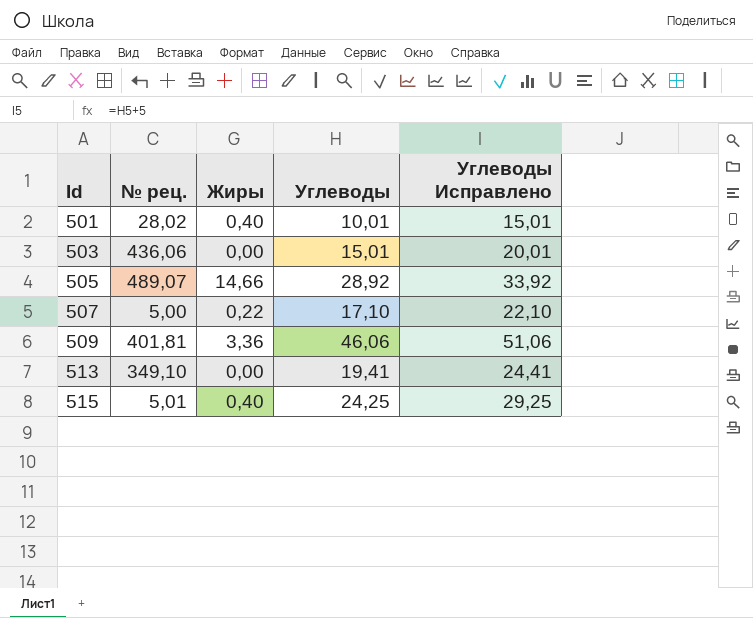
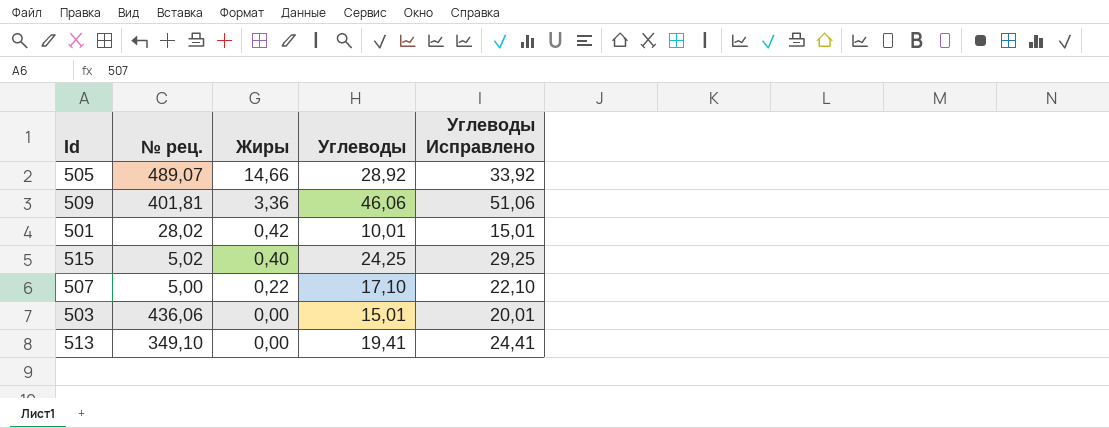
row order: Id ascending -> Жиры descending
501 | Жиры: 0,40 -> 0,42
515 | № рец.: 5,01 -> 5,02

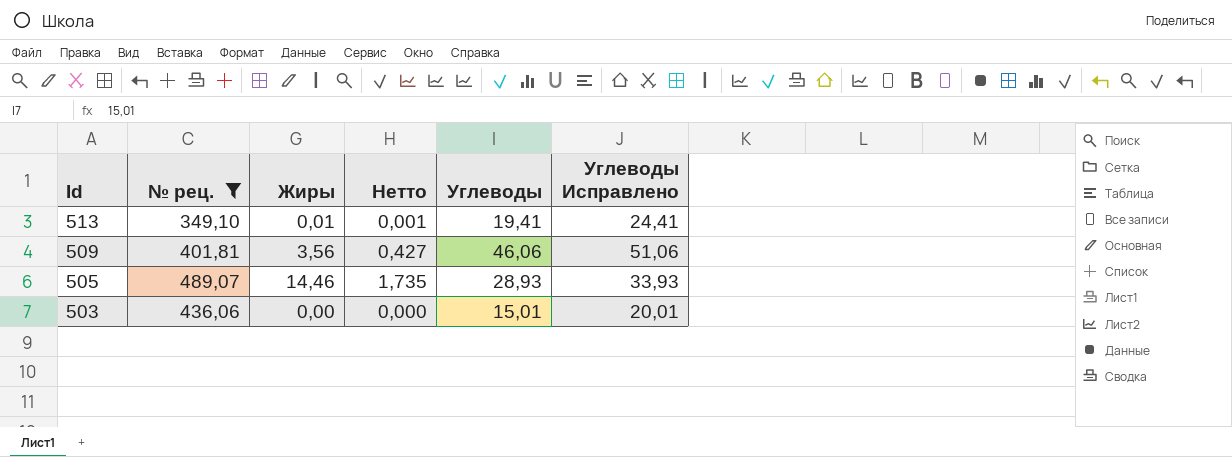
filter: none -> № рец. >= 349,10
row order: Жиры descending -> Id descending
column Нетто | formula: none -> [Жиры] * 0,12
513 | Жиры: 0,00 -> 0,01
509 | Жиры: 3,36 -> 3,56
505 | Жиры: 14,66 -> 14,46
505 | Углеводы: 28,92 -> 28,93
505 | Углеводы Исправлено: 33,92 -> 33,93

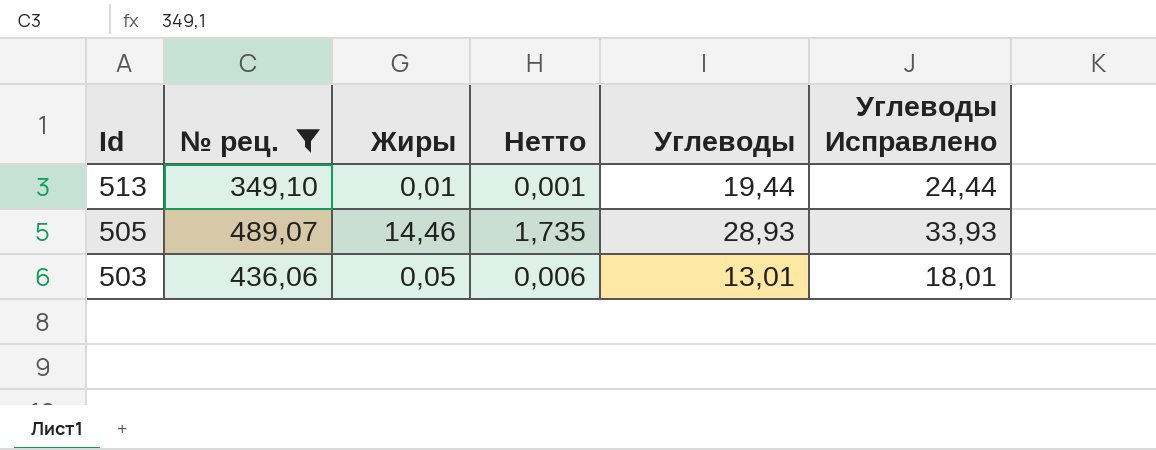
row 509: 401,81 | 3,56 | 0,427 | 46,06 | 51,06 -> none
513 | Углеводы: 19,41 -> 19,44
513 | Углеводы Исправлено: 24,41 -> 24,44
503 | Жиры: 0,00 -> 0,05
503 | Нетто: 0,000 -> 0,006
503 | Углеводы: 15,01 -> 13,01
503 | Углеводы Исправлено: 20,01 -> 18,01

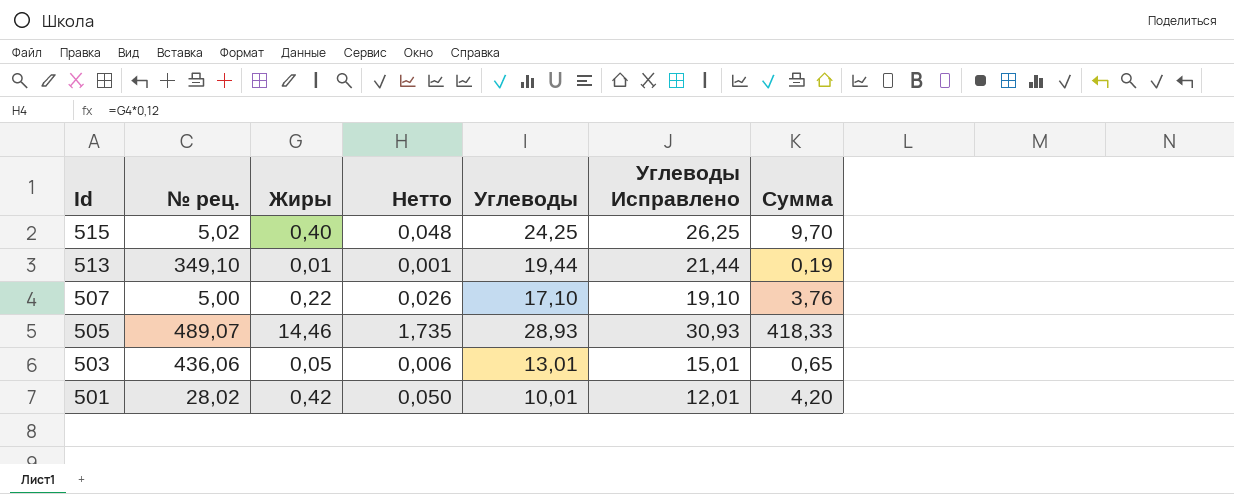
filter: № рец. >= 349,10 -> none
column Углеводы Исправлено | formula: [Углеводы] + 5 -> [Углеводы] + 2
column Сумма | formula: none -> [Жиры] * [Углеводы]

